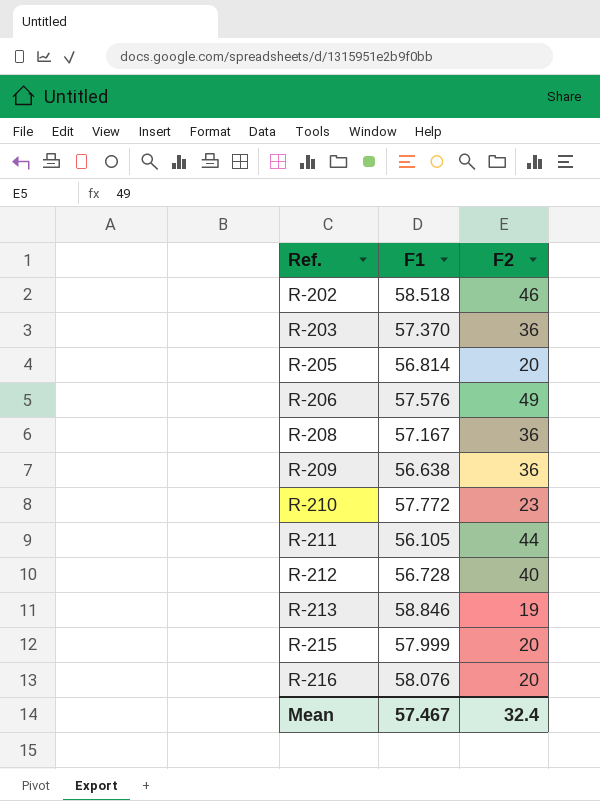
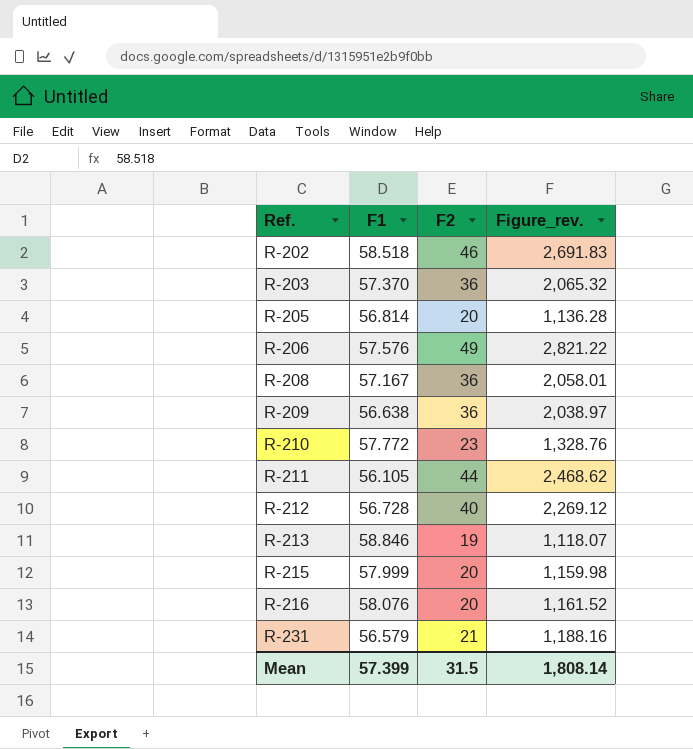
column Figure_rev. | formula: none -> [F1] * [F2]
row R-231: none -> 56.579 | 21 | 1,188.16
Mean | F1: 57.467 -> 57.399
Mean | F2: 32.4 -> 31.5

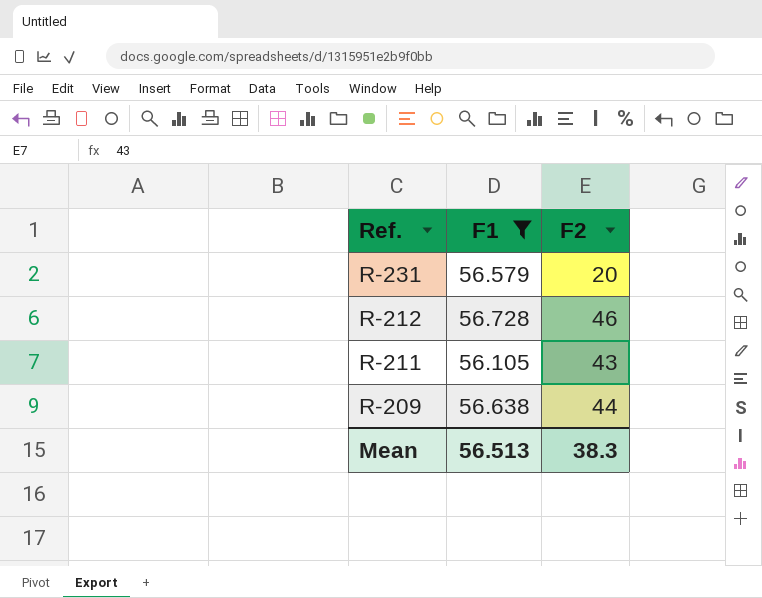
filter: none -> F1 <= 56.728
row order: Ref. ascending -> Ref. descending
column Figure_rev. | formula: [F1] * [F2] -> none
R-231 | F2: 21 -> 20
R-212 | F2: 40 -> 46
R-211 | F2: 44 -> 43
R-209 | F2: 36 -> 44
Mean | F1: 57.399 -> 56.513
Mean | F2: 31.5 -> 38.3

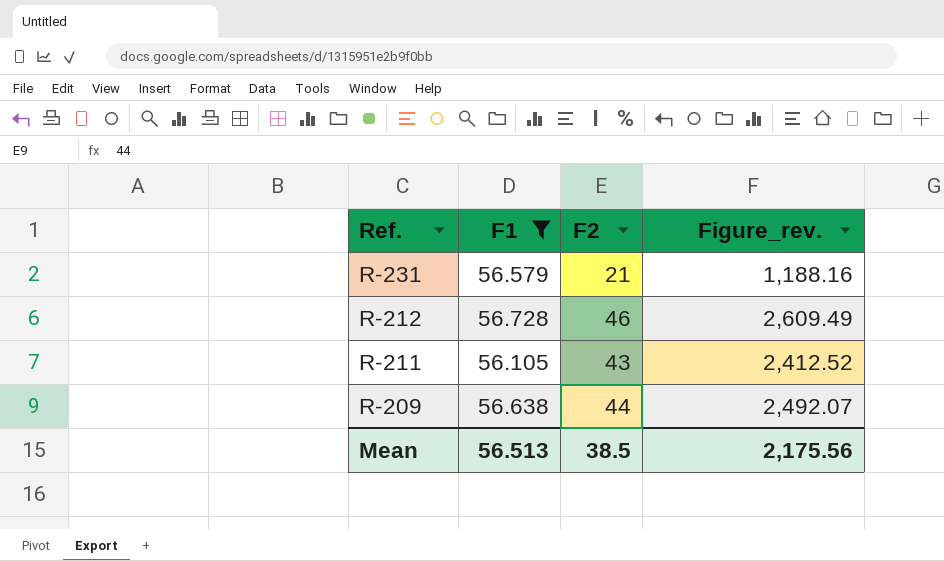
column Figure_rev. | formula: none -> [F1] * [F2]
R-231 | F2: 20 -> 21
Mean | F2: 38.3 -> 38.5

